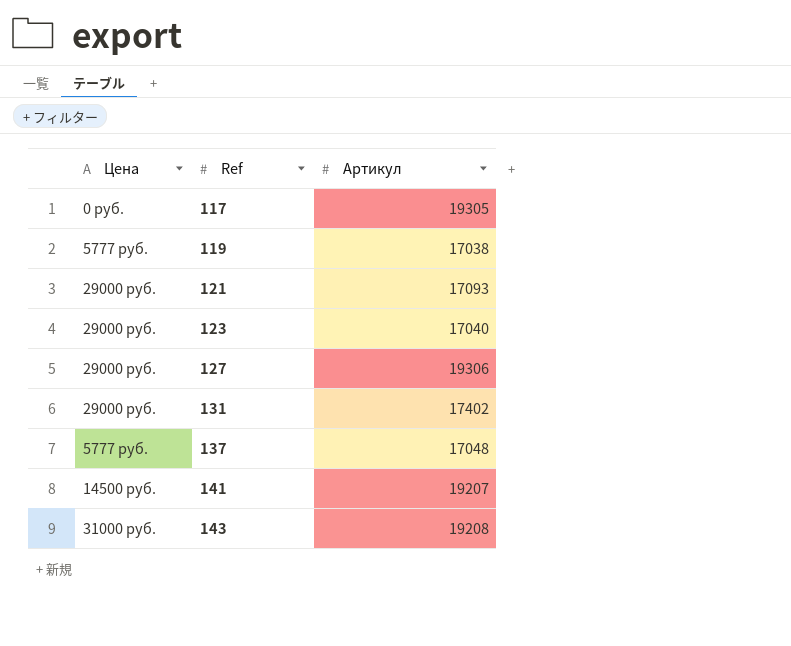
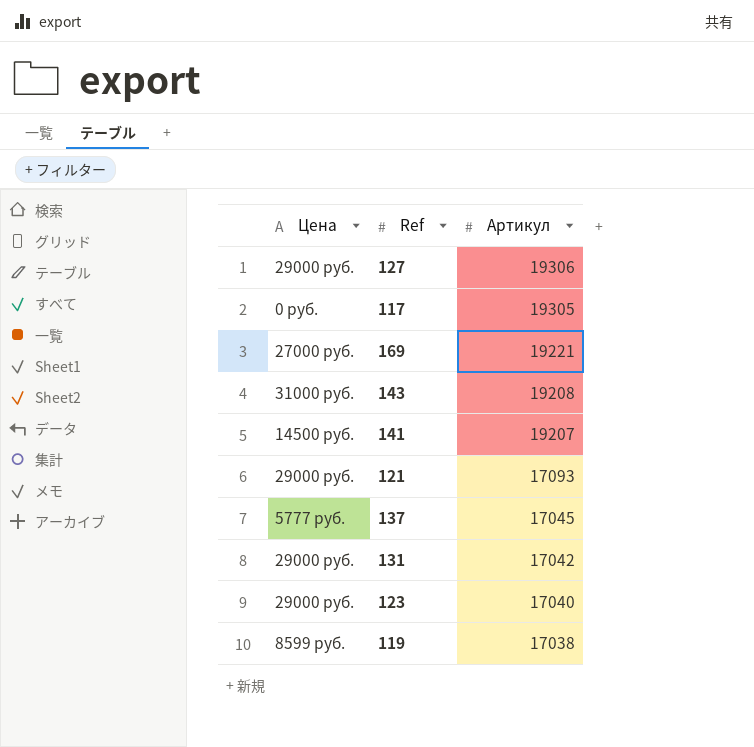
row order: Ref ascending -> Артикул descending
row 169: none -> 27000 руб. | 19221
137 | Артикул: 17048 -> 17045
131 | Артикул: 17402 -> 17042
119 | Цена: 5777 руб. -> 8599 руб.

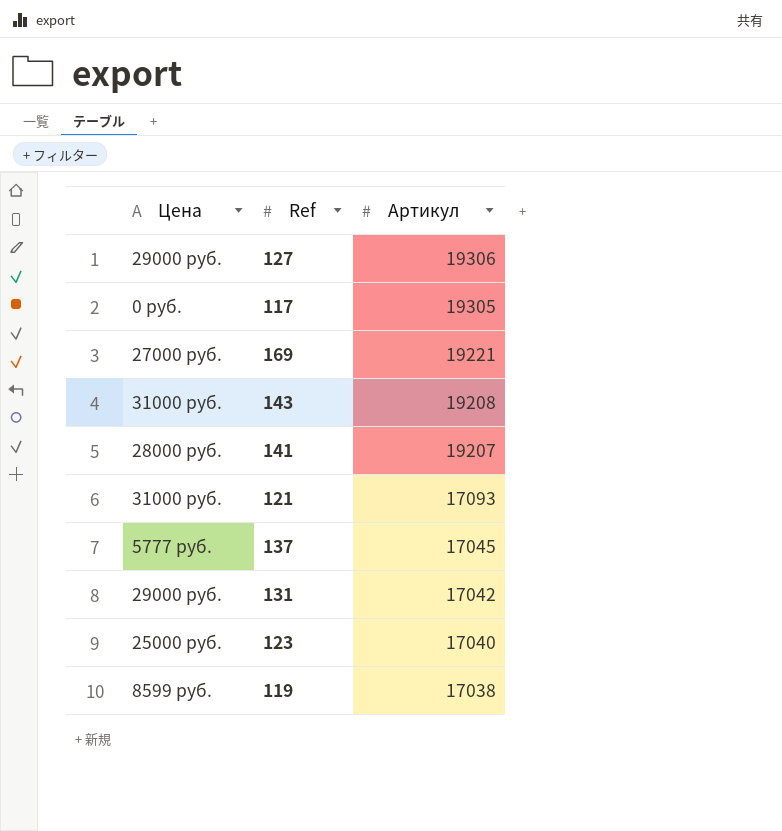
141 | Цена: 14500 руб. -> 28000 руб.
121 | Цена: 29000 руб. -> 31000 руб.
123 | Цена: 29000 руб. -> 25000 руб.

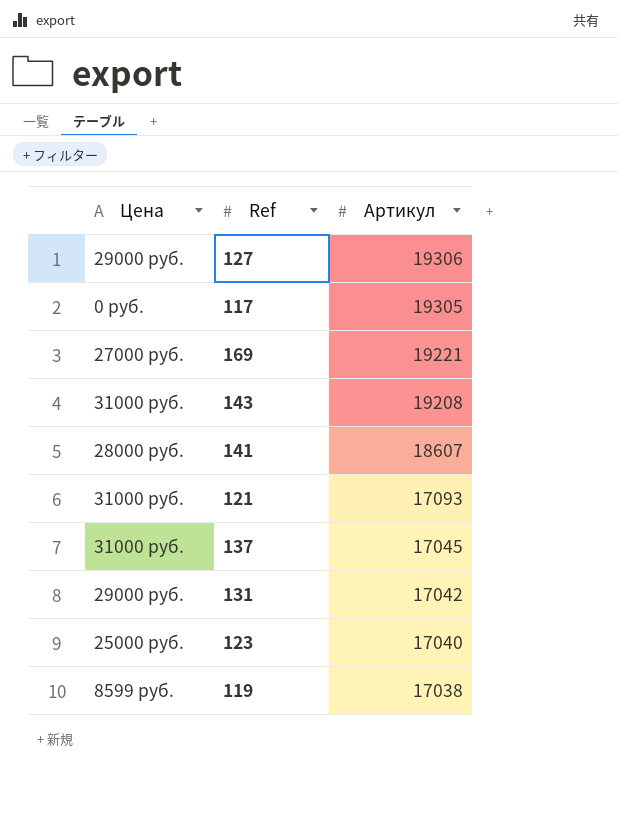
141 | Артикул: 19207 -> 18607
137 | Цена: 5777 руб. -> 31000 руб.

